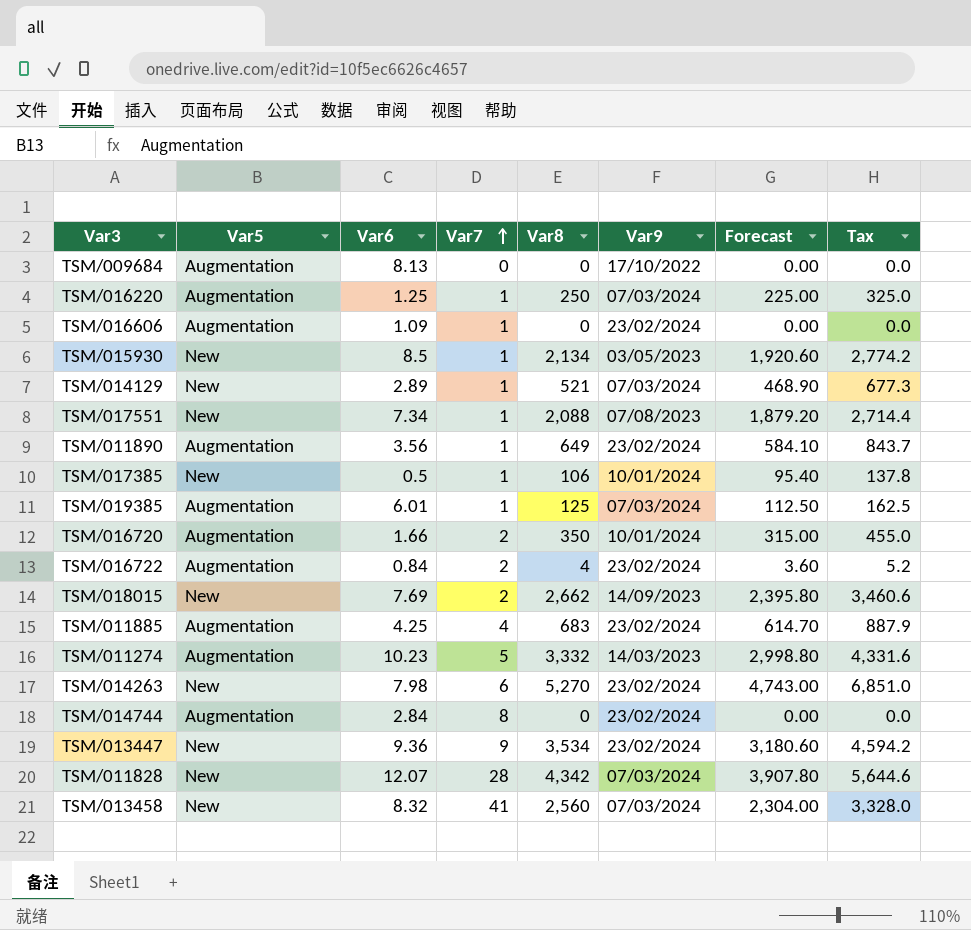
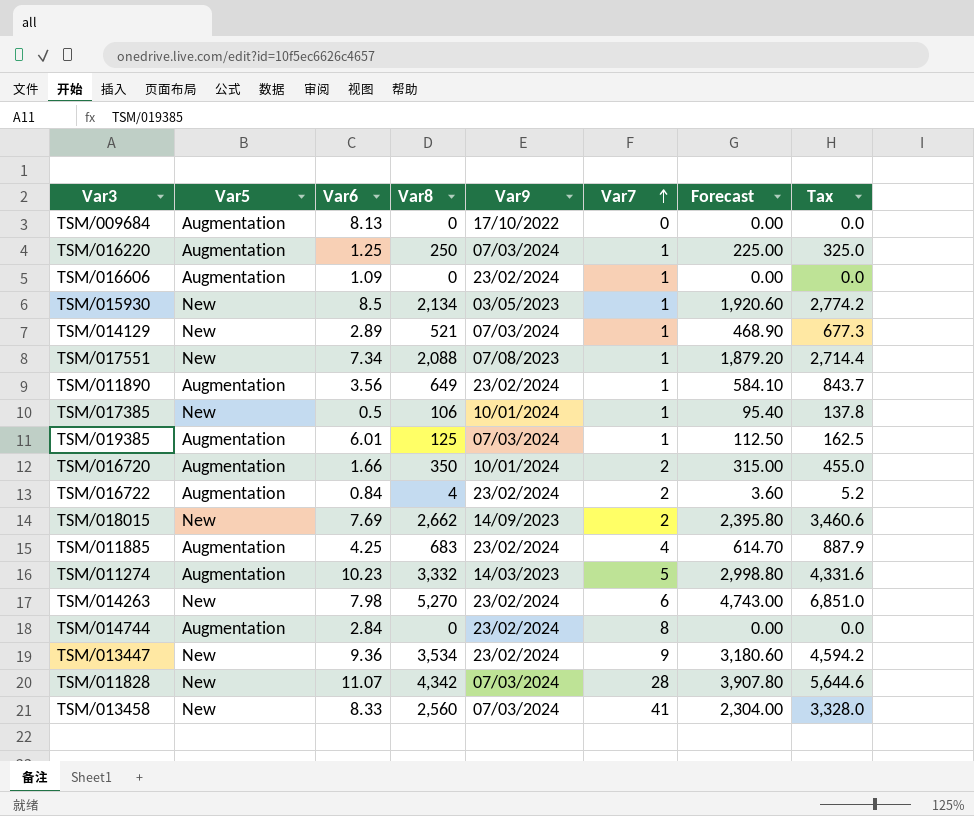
column Var7 | position: 4 -> 6
TSM/011828 | Var6: 12.07 -> 11.07
TSM/013458 | Var6: 8.32 -> 8.33

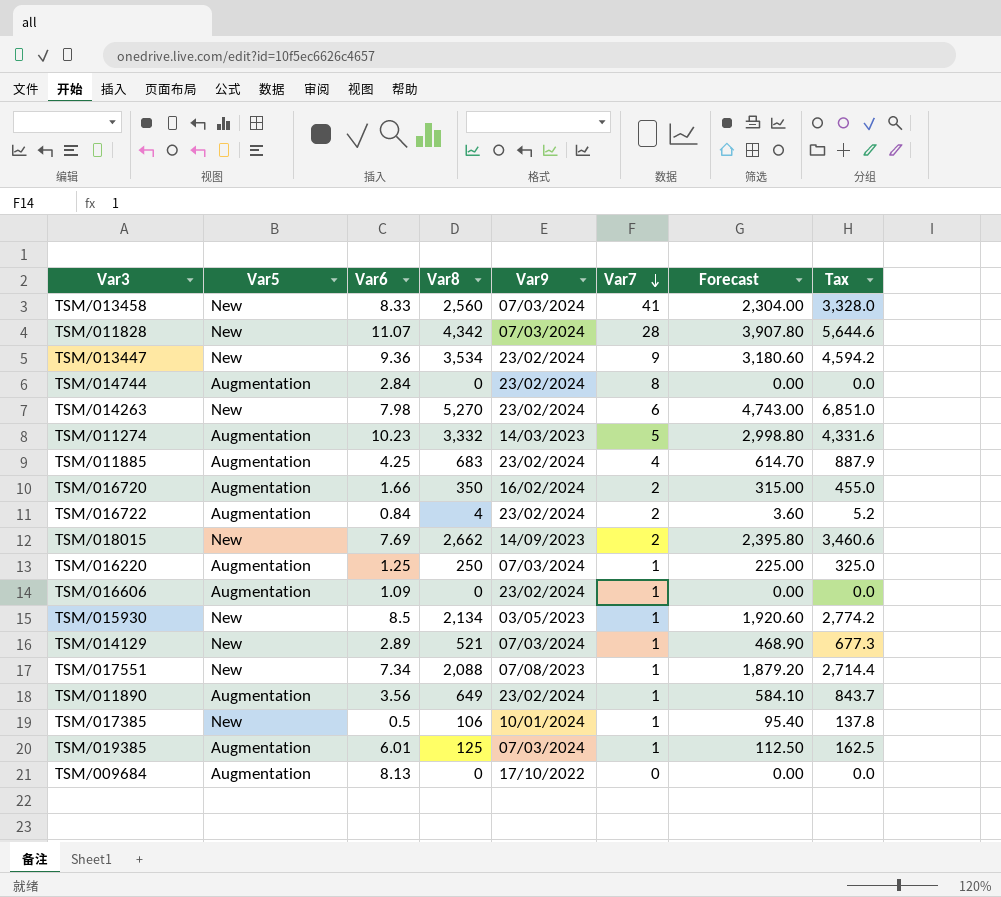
row order: Var7 ascending -> Var7 descending
TSM/016720 | Var9: 10/01/2024 -> 16/02/2024

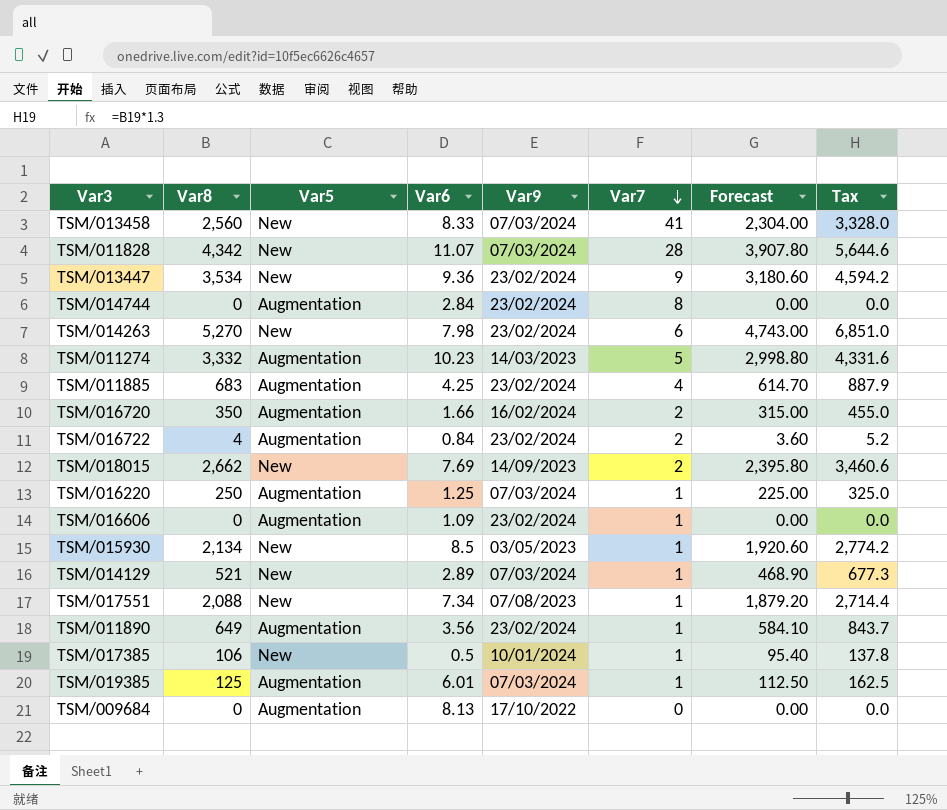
column Var8 | position: 4 -> 2

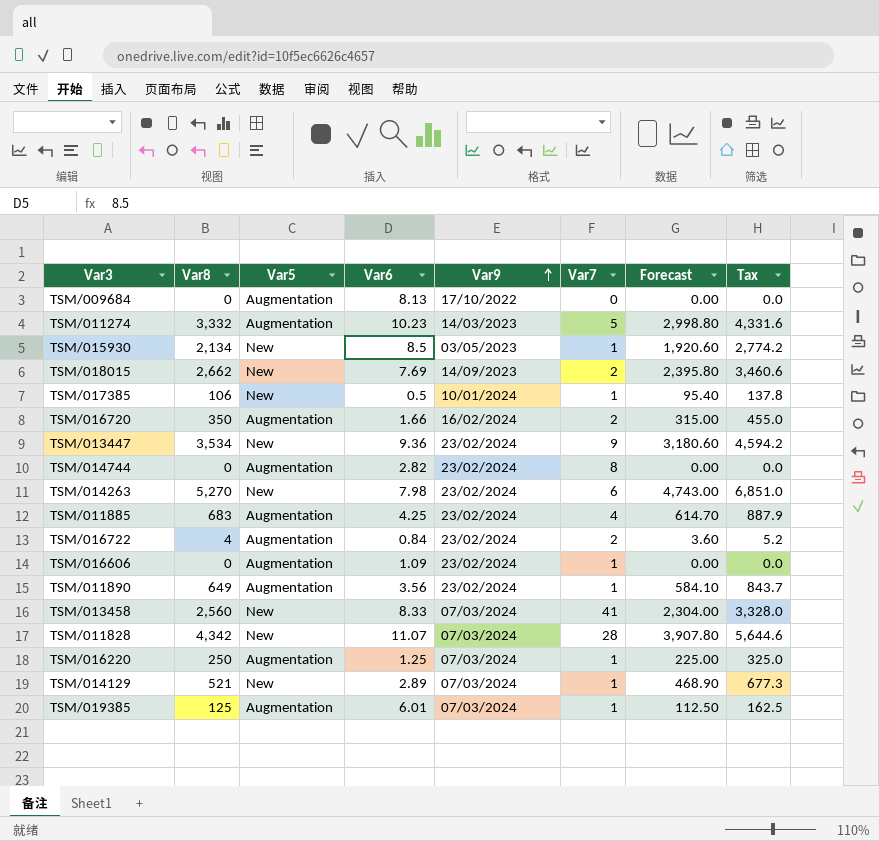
row order: Var7 descending -> Var9 ascending
row TSM/017551: 2,088 | New | 7.34 | 07/08/2023 | 1 | 1,879.20 | 2,714.4 -> none
TSM/014744 | Var6: 2.84 -> 2.82

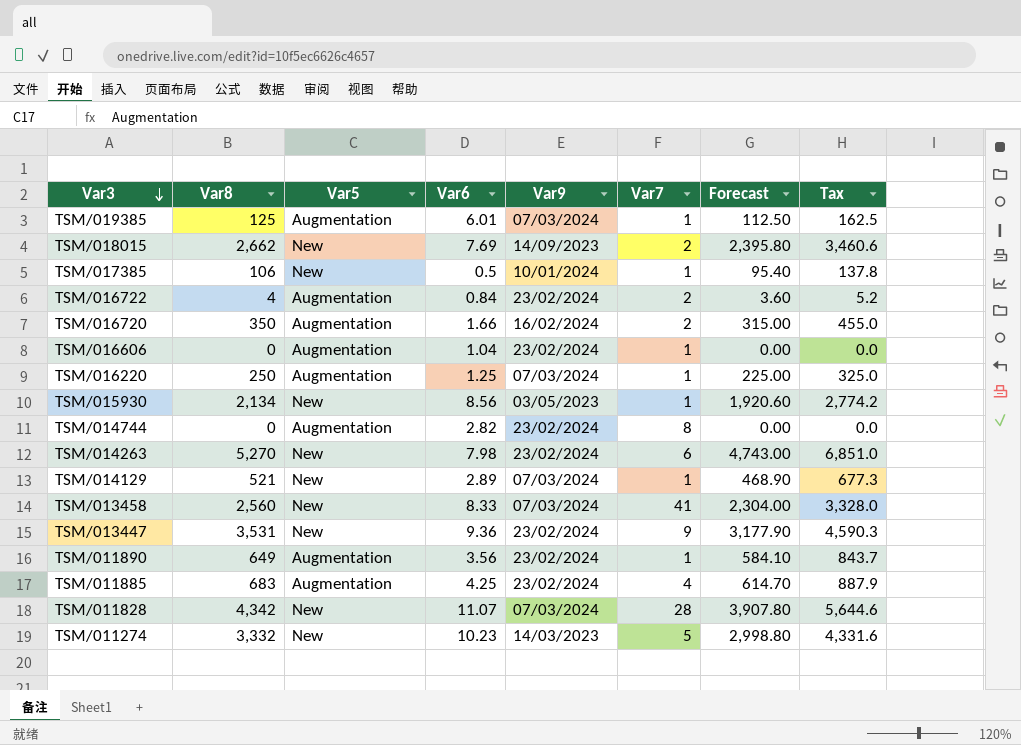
row order: Var9 ascending -> Var3 descending
row TSM/009684: 0 | Augmentation | 8.13 | 17/10/2022 | 0 | 0.00 | 0.0 -> none
TSM/016606 | Var6: 1.09 -> 1.04
TSM/015930 | Var6: 8.5 -> 8.56
TSM/013447 | Var8: 3,534 -> 3,531
TSM/013447 | Forecast: 3,180.60 -> 3,177.90
TSM/013447 | Tax: 4,594.2 -> 4,590.3
TSM/011274 | Var5: Augmentation -> New

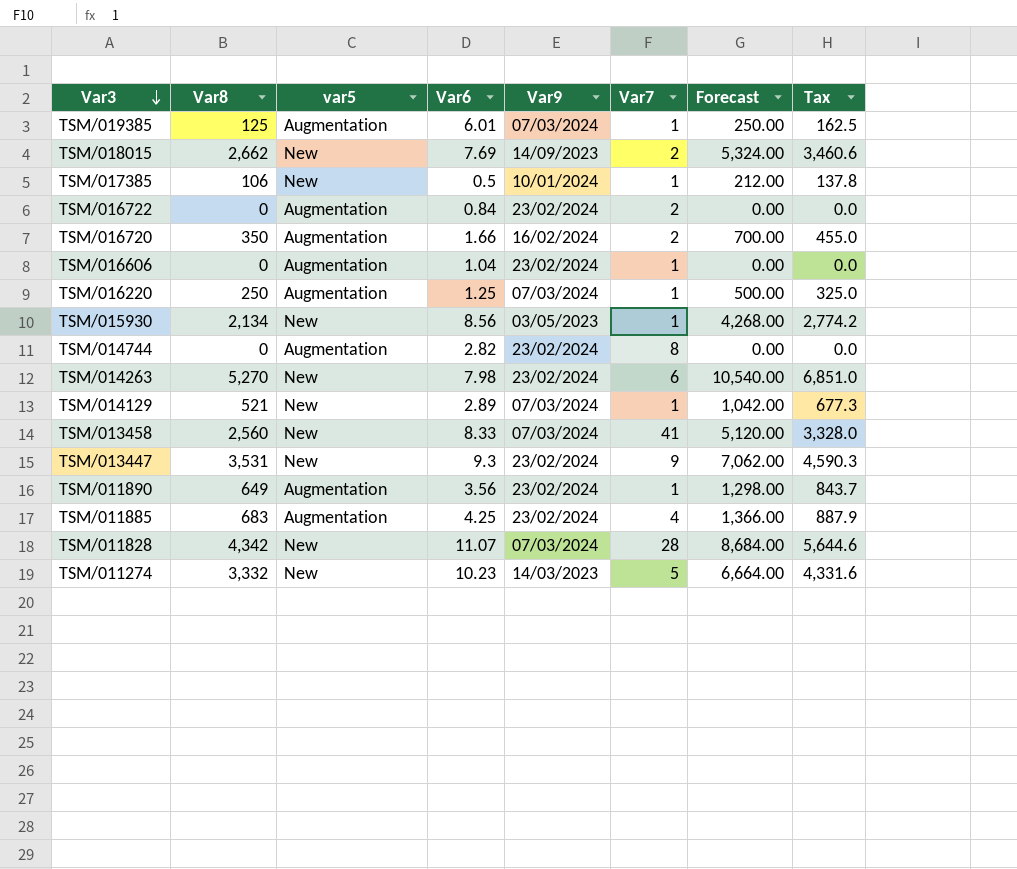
column name: Var5 -> var5
column Forecast | formula: [Var8] * 0.9 -> [Var8] * 2
TSM/016722 | Var8: 4 -> 0
TSM/016722 | Tax: 5.2 -> 0.0
TSM/013447 | Var6: 9.36 -> 9.3

